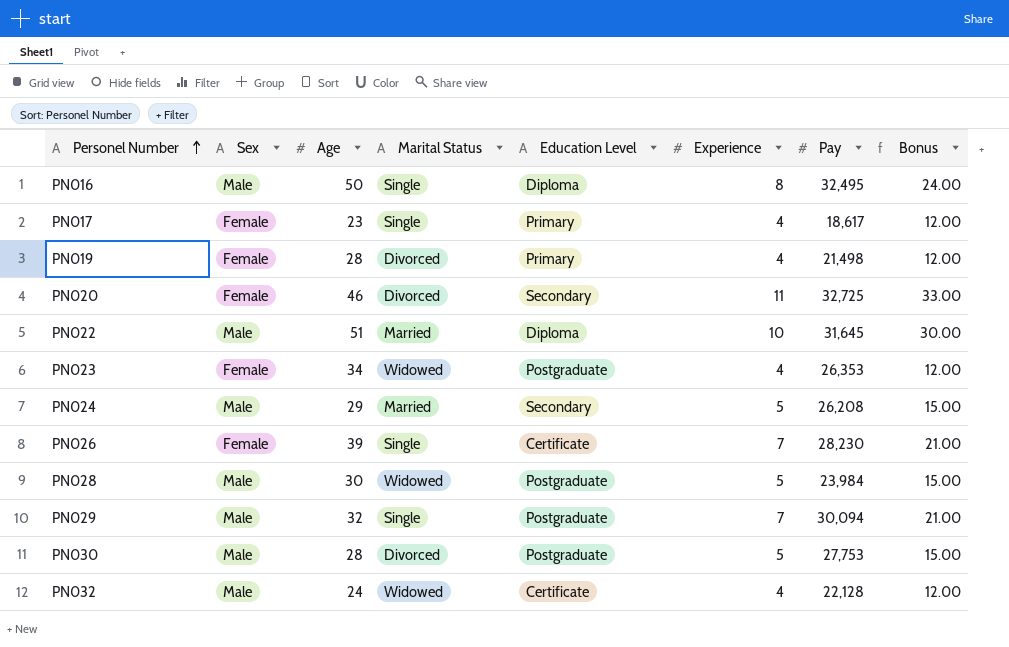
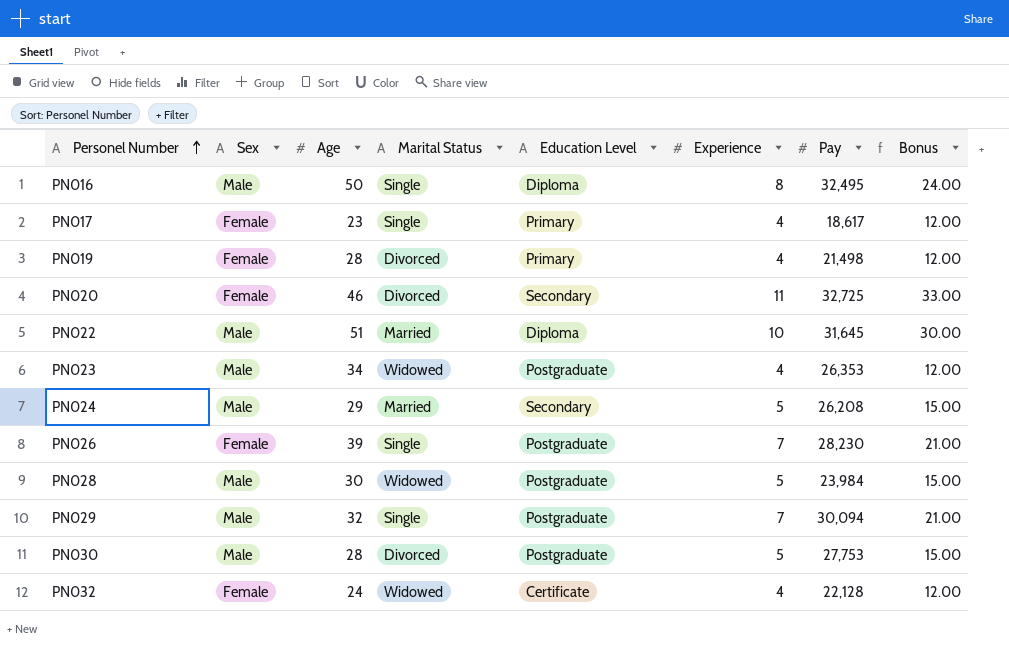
PN023 | Sex: Female -> Male
PN026 | Education Level: Certificate -> Postgraduate
PN032 | Sex: Male -> Female

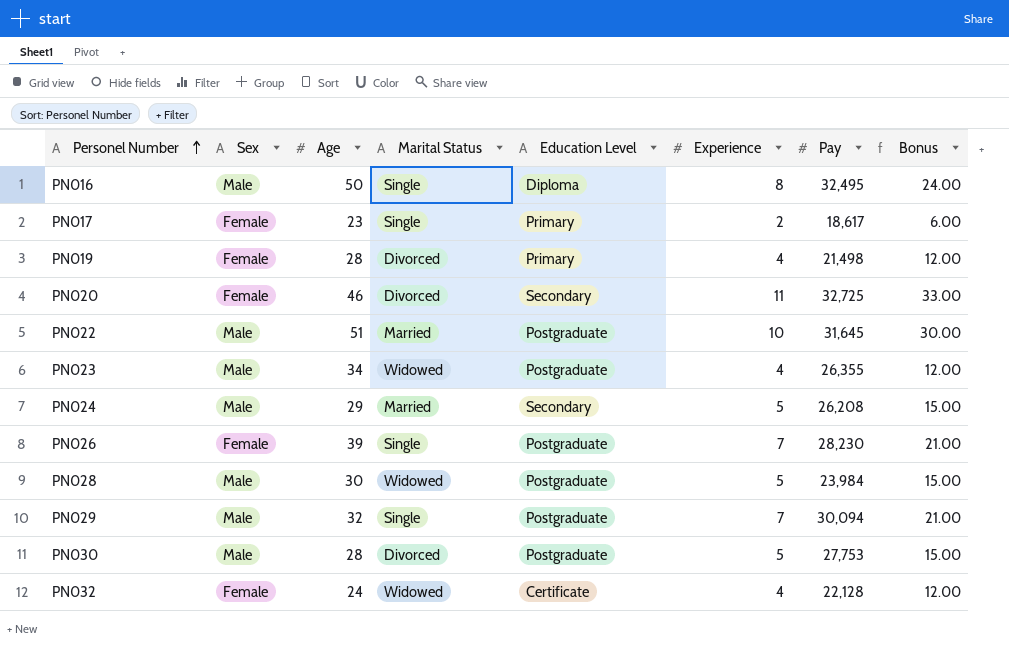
PN017 | Experience: 4 -> 2
PN017 | Bonus: 12.00 -> 6.00
PN022 | Education Level: Diploma -> Postgraduate
PN023 | Pay: 26,353 -> 26,355

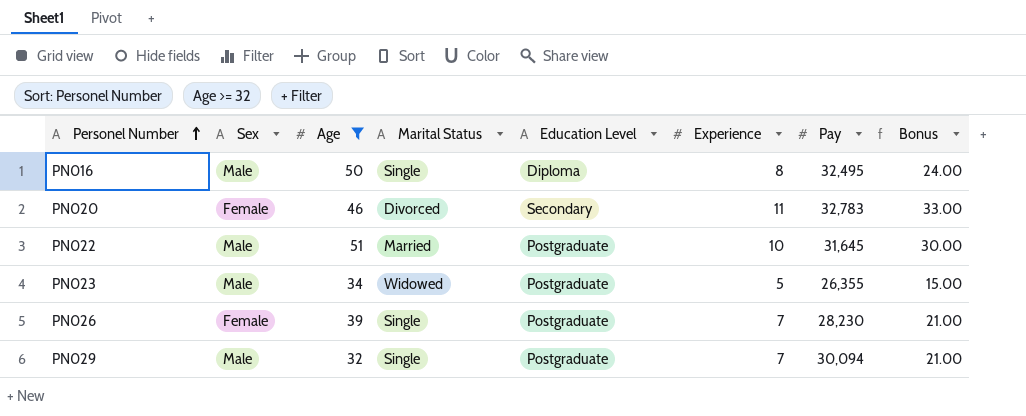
filter: none -> Age >= 32
PN020 | Pay: 32,725 -> 32,783
PN023 | Experience: 4 -> 5
PN023 | Bonus: 12.00 -> 15.00

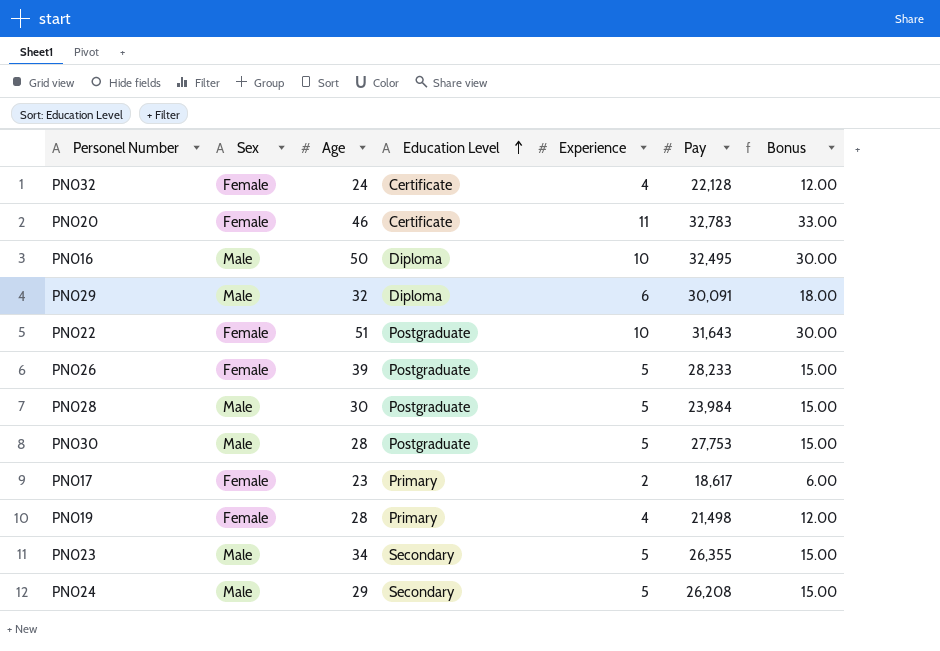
filter: Age >= 32 -> none
row order: Personel Number ascending -> Education Level ascending
column Marital Status | position: 4 -> none
PN020 | Education Level: Secondary -> Certificate
PN016 | Experience: 8 -> 10
PN016 | Bonus: 24.00 -> 30.00
PN029 | Education Level: Postgraduate -> Diploma
PN029 | Experience: 7 -> 6
PN029 | Pay: 30,094 -> 30,091
PN029 | Bonus: 21.00 -> 18.00
PN022 | Sex: Male -> Female
PN022 | Pay: 31,645 -> 31,643
PN026 | Experience: 7 -> 5
PN026 | Pay: 28,230 -> 28,233
PN026 | Bonus: 21.00 -> 15.00
PN023 | Education Level: Postgraduate -> Secondary

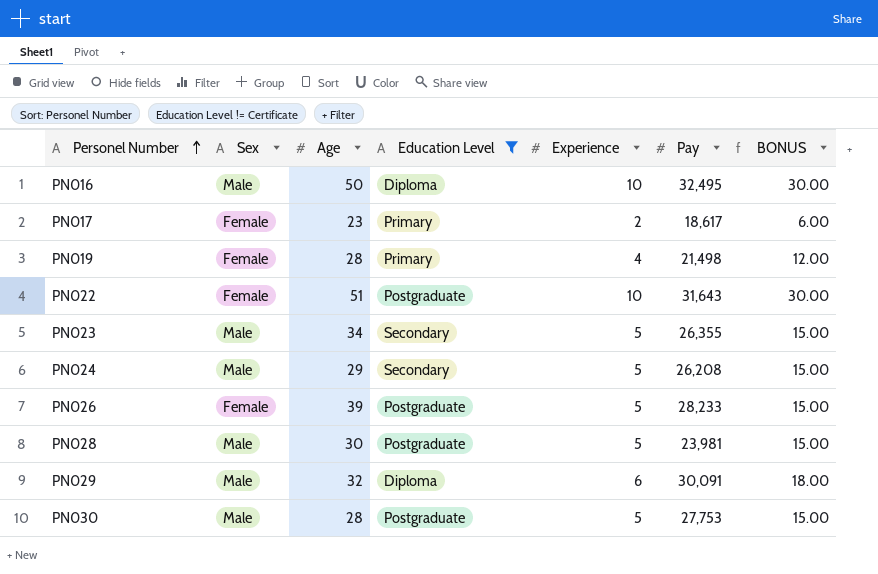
filter: none -> Education Level != Certificate
row order: Education Level ascending -> Personel Number ascending
column name: Bonus -> BONUS
PN028 | Pay: 23,984 -> 23,981

